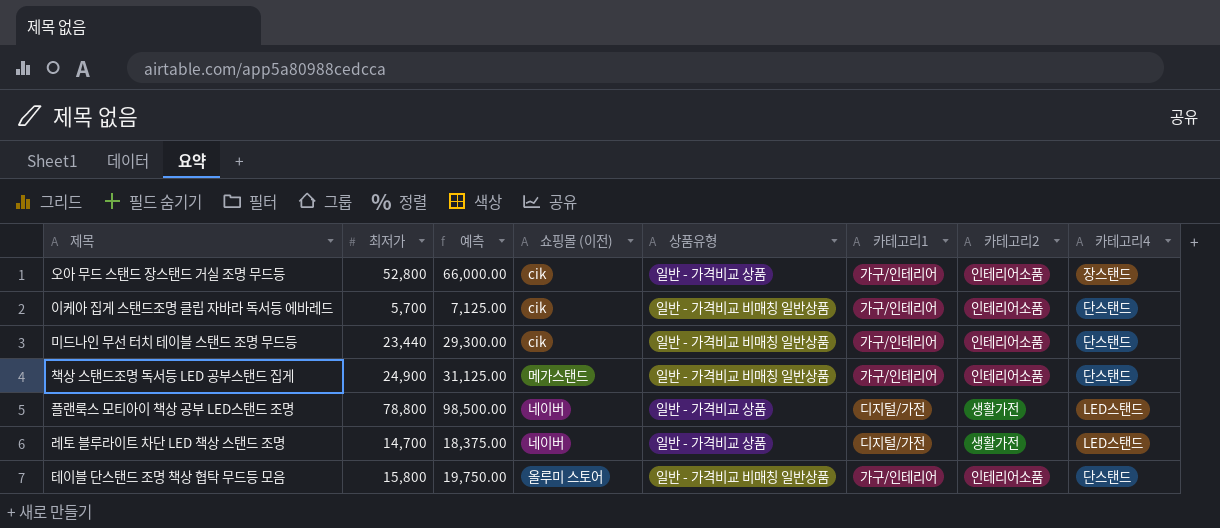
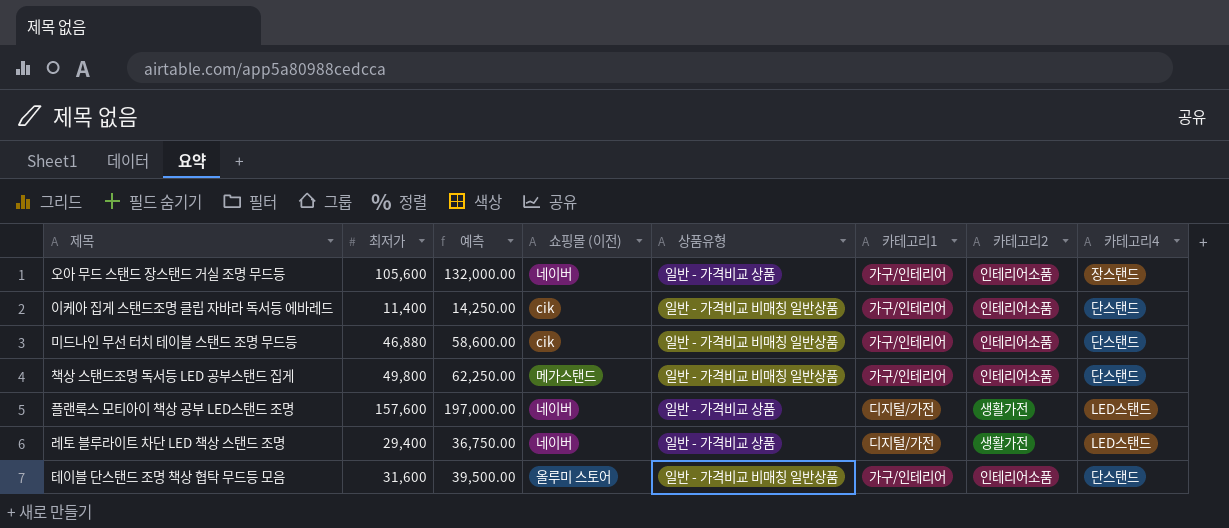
오아 무드 스탠드 장스탠드 거실 조명 무드등 | 최저가: 52,800 -> 105,600
오아 무드 스탠드 장스탠드 거실 조명 무드등 | 예측: 66,000.00 -> 132,000.00
오아 무드 스탠드 장스탠드 거실 조명 무드등 | 쇼핑몰 (이전): cik -> 네이버
이케아 집게 스탠드조명 클립 자바라 독서등 에바레드 | 최저가: 5,700 -> 11,400
이케아 집게 스탠드조명 클립 자바라 독서등 에바레드 | 예측: 7,125.00 -> 14,250.00
미드나인 무선 터치 테이블 스탠드 조명 무드등 | 최저가: 23,440 -> 46,880
미드나인 무선 터치 테이블 스탠드 조명 무드등 | 예측: 29,300.00 -> 58,600.00
책상 스탠드조명 독서등 LED 공부스탠드 집게 | 최저가: 24,900 -> 49,800
책상 스탠드조명 독서등 LED 공부스탠드 집게 | 예측: 31,125.00 -> 62,250.00
플랜룩스 모티아이 책상 공부 LED스탠드 조명 | 최저가: 78,800 -> 157,600
플랜룩스 모티아이 책상 공부 LED스탠드 조명 | 예측: 98,500.00 -> 197,000.00
레토 블루라이트 차단 LED 책상 스탠드 조명 | 최저가: 14,700 -> 29,400
레토 블루라이트 차단 LED 책상 스탠드 조명 | 예측: 18,375.00 -> 36,750.00
테이블 단스탠드 조명 책상 협탁 무드등 모음 | 최저가: 15,800 -> 31,600
테이블 단스탠드 조명 책상 협탁 무드등 모음 | 예측: 19,750.00 -> 39,500.00

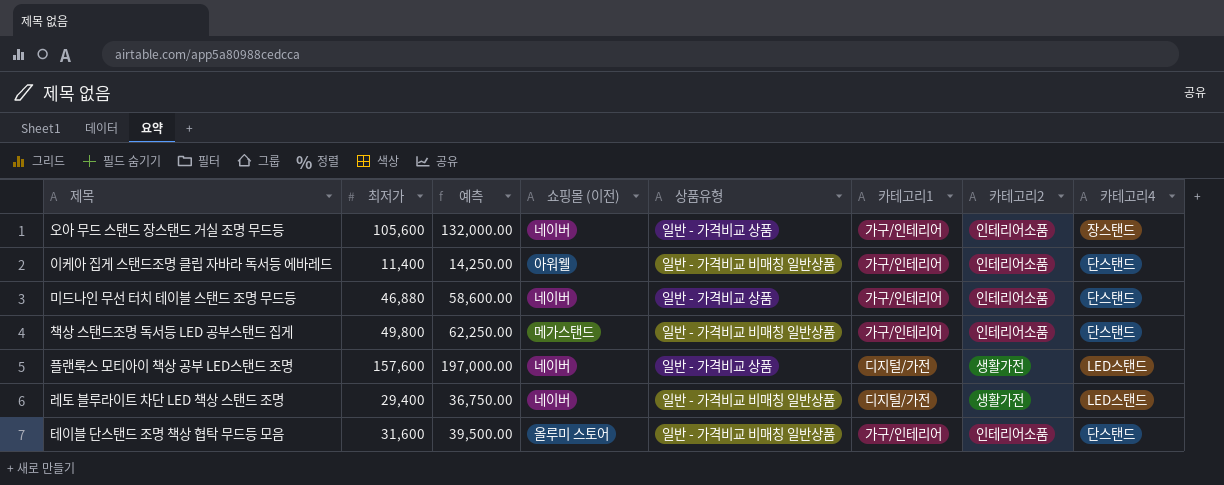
이케아 집게 스탠드조명 클립 자바라 독서등 에바레드 | 쇼핑몰 (이전): cik -> 아워웰
미드나인 무선 터치 테이블 스탠드 조명 무드등 | 쇼핑몰 (이전): cik -> 네이버
미드나인 무선 터치 테이블 스탠드 조명 무드등 | 상품유형: 일반 - 가격비교 비매칭 일반상품 -> 일반 - 가격비교 상품
레토 블루라이트 차단 LED 책상 스탠드 조명 | 상품유형: 일반 - 가격비교 상품 -> 일반 - 가격비교 비매칭 일반상품

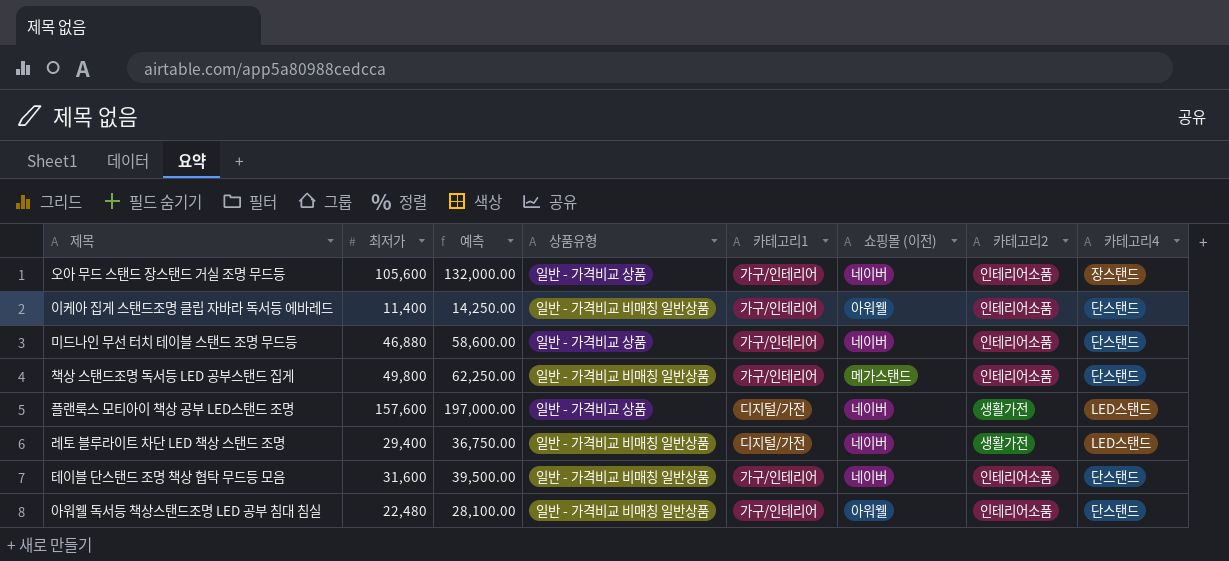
column 쇼핑몰 (이전) | position: 4 -> 6
테이블 단스탠드 조명 책상 협탁 무드등 모음 | 쇼핑몰 (이전): 올루미 스토어 -> 네이버
row 아워웰 독서등 책상스탠드조명 LED 공부 침대 침실: none -> 22,480 | 28,100.00 | 일반 - 가격비교 비매칭 일반상품 | 가구/인테리어 | 아워웰 | 인테리어소품 | 단스탠드

